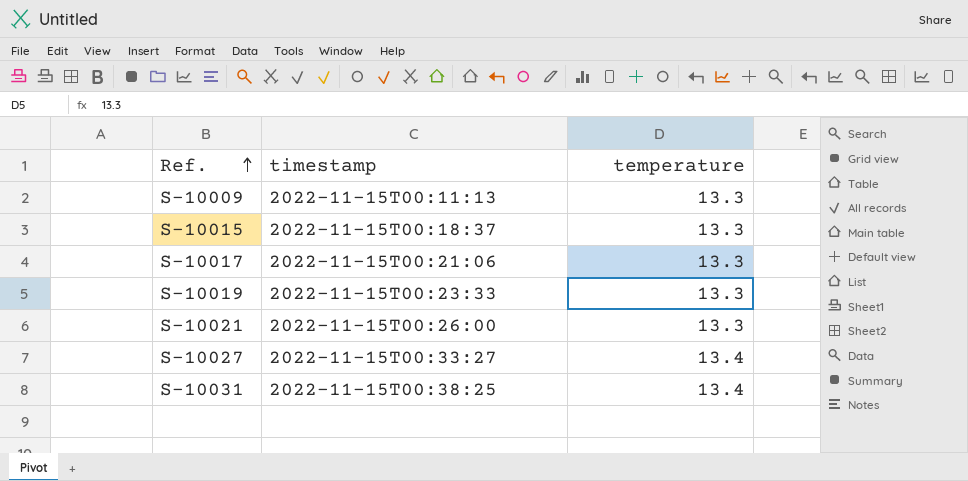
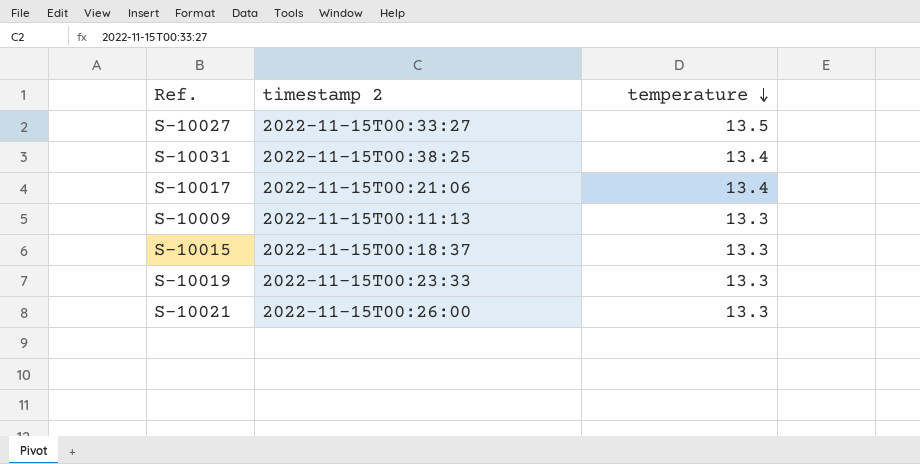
row order: Ref. ascending -> temperature descending
column name: timestamp -> timestamp 2
S-10027 | temperature: 13.4 -> 13.5
S-10017 | temperature: 13.3 -> 13.4

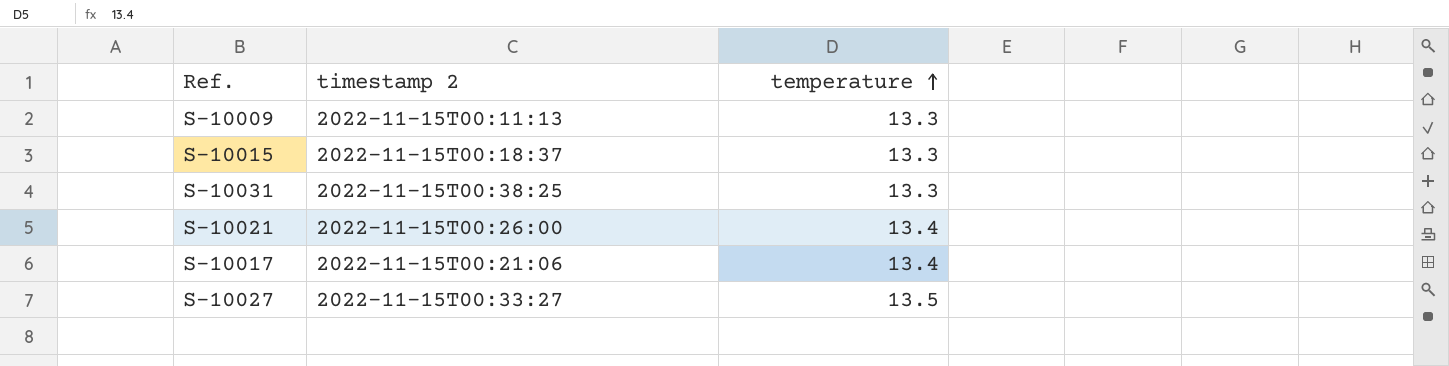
row order: temperature descending -> temperature ascending
row S-10019: 2022-11-15T00:23:33 | 13.3 -> none
S-10031 | temperature: 13.4 -> 13.3
S-10021 | temperature: 13.3 -> 13.4

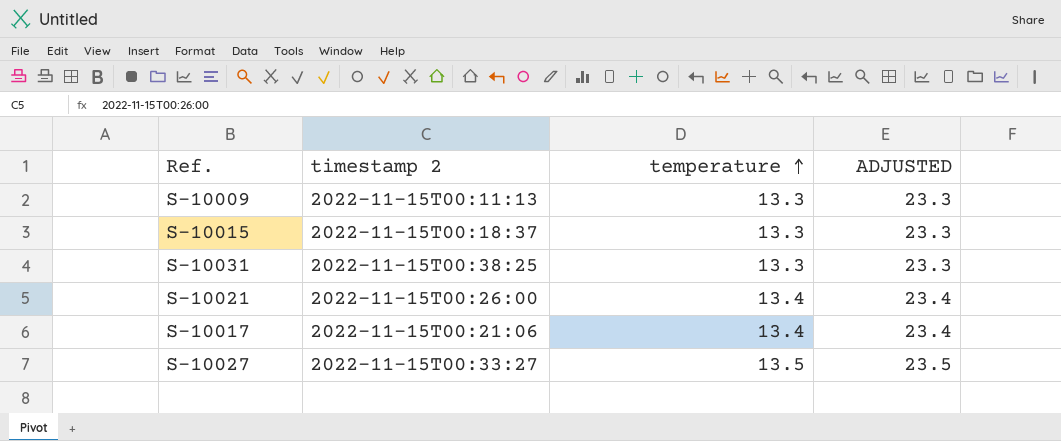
column ADJUSTED | formula: none -> [temperature] + 10

